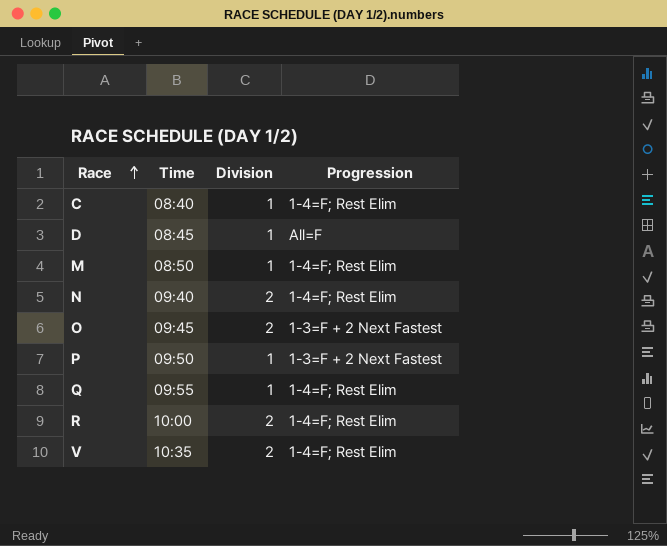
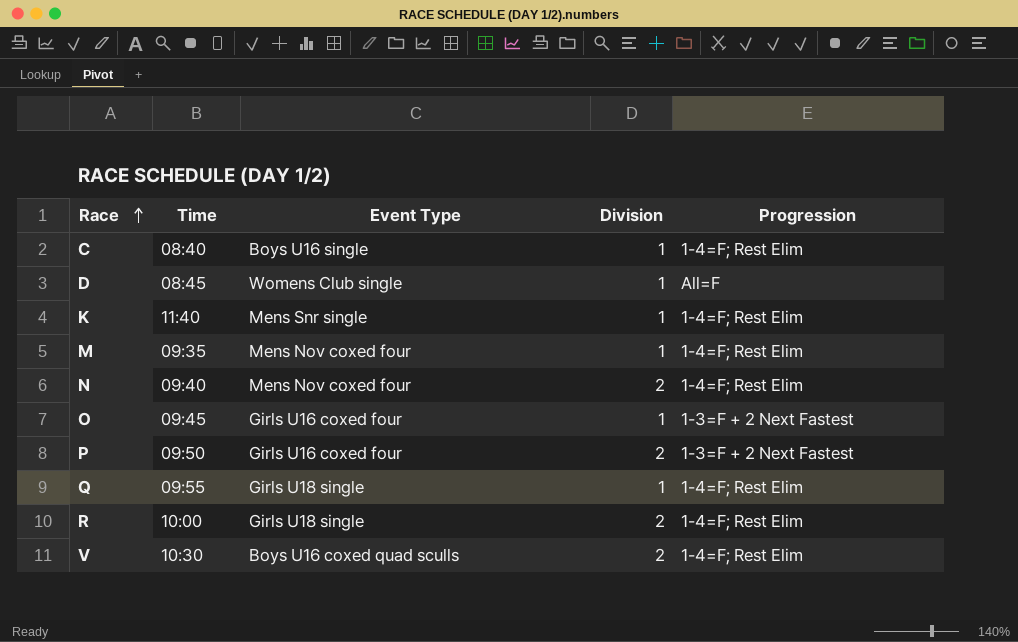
column Event Type | position: none -> 3
row K: none -> 11:40 | Mens Snr single | 1 | 1-4=F; Rest Elim
M | Time: 08:50 -> 09:35
O | Division: 2 -> 1
P | Division: 1 -> 2
V | Time: 10:35 -> 10:30

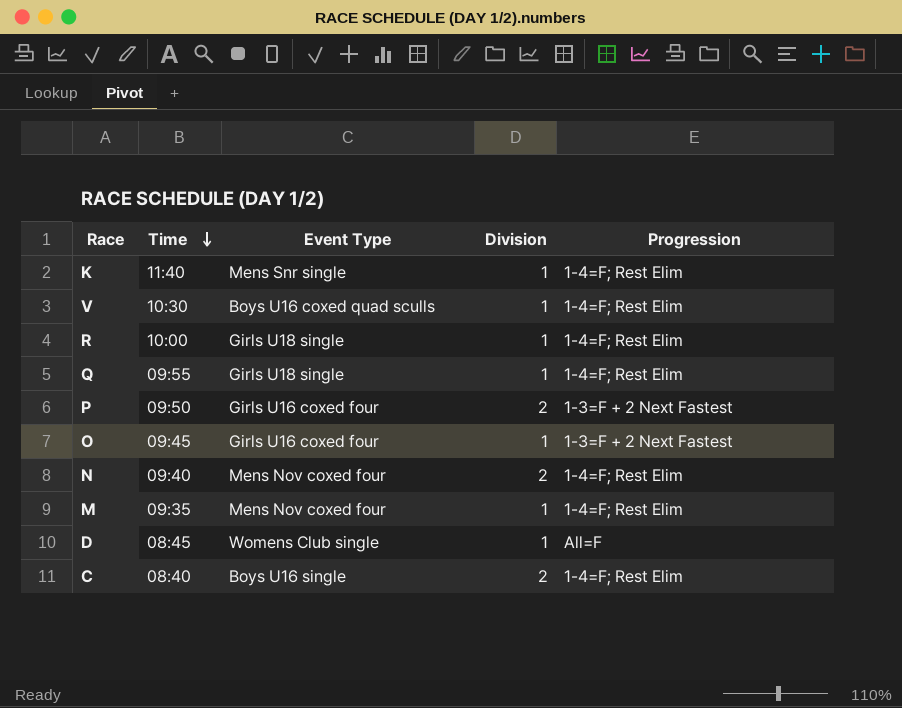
row order: Race ascending -> Time descending
V | Division: 2 -> 1
R | Division: 2 -> 1
C | Division: 1 -> 2

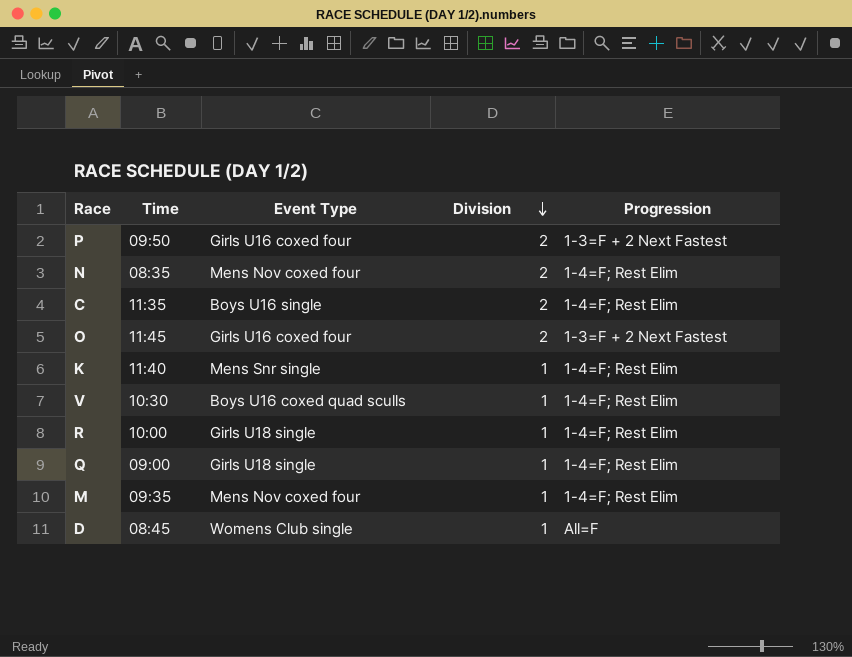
row order: Time descending -> Division descending
N | Time: 09:40 -> 08:35
C | Time: 08:40 -> 11:35
O | Time: 09:45 -> 11:45
O | Division: 1 -> 2
Q | Time: 09:55 -> 09:00

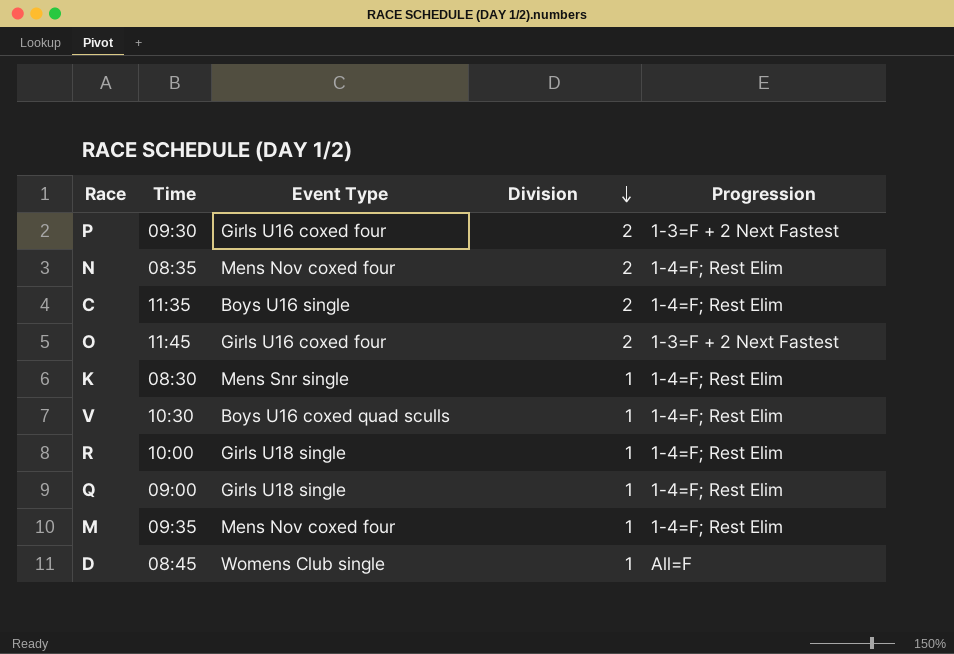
P | Time: 09:50 -> 09:30
K | Time: 11:40 -> 08:30

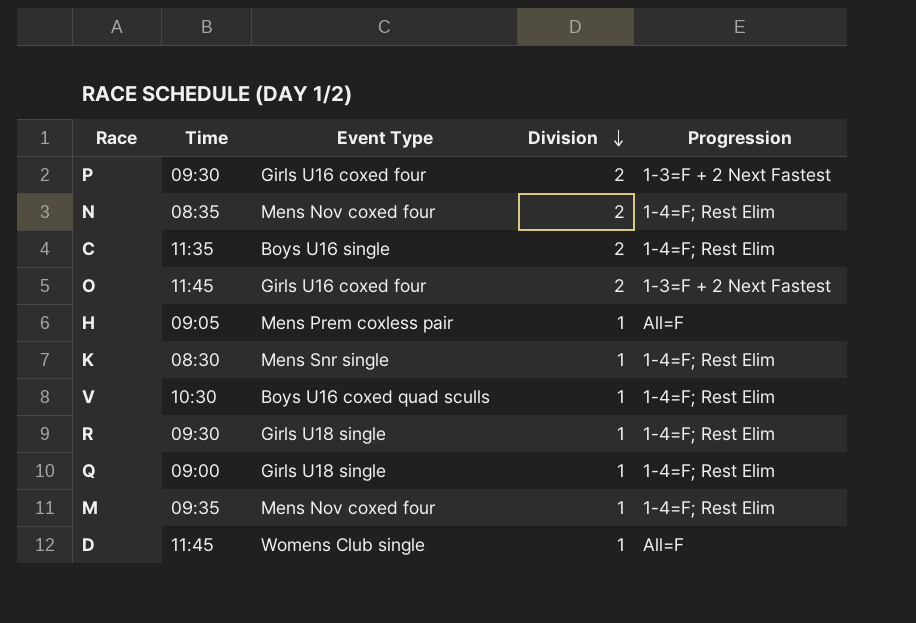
row H: none -> 09:05 | Mens Prem coxless pair | 1 | All=F
R | Time: 10:00 -> 09:30
D | Time: 08:45 -> 11:45

